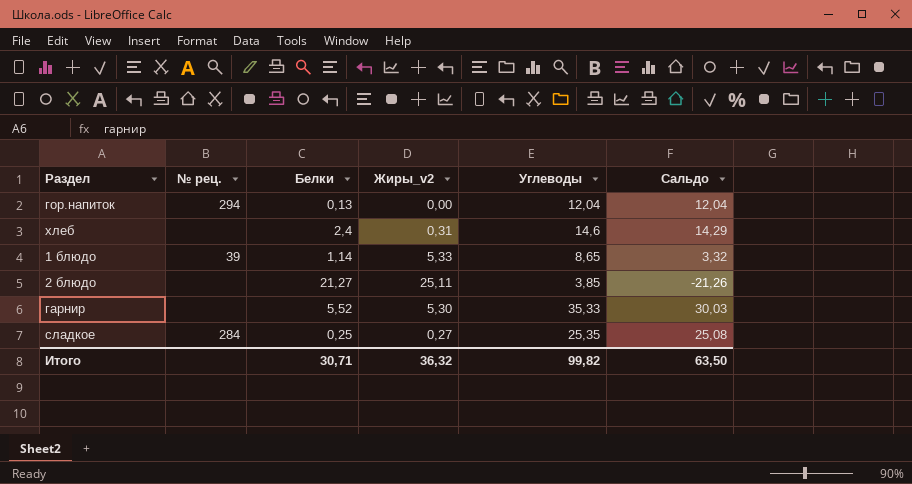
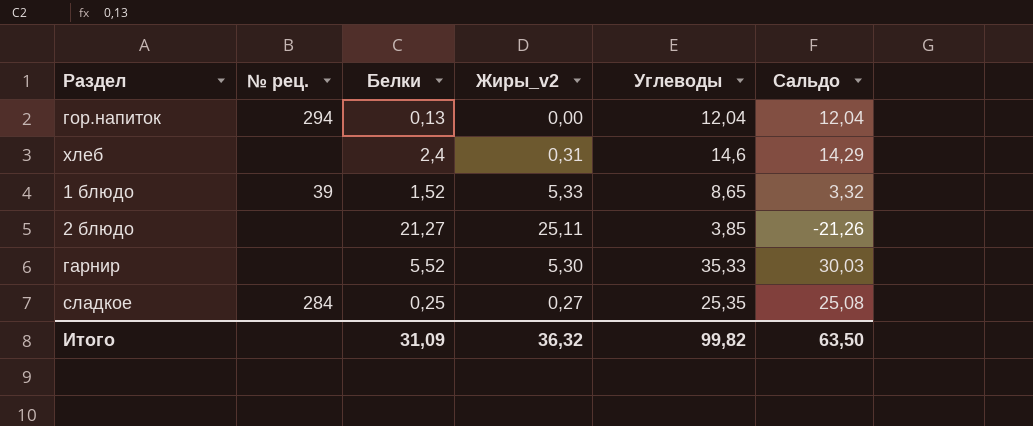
1 блюдо | Белки: 1,14 -> 1,52
Итого | Белки: 30,71 -> 31,09

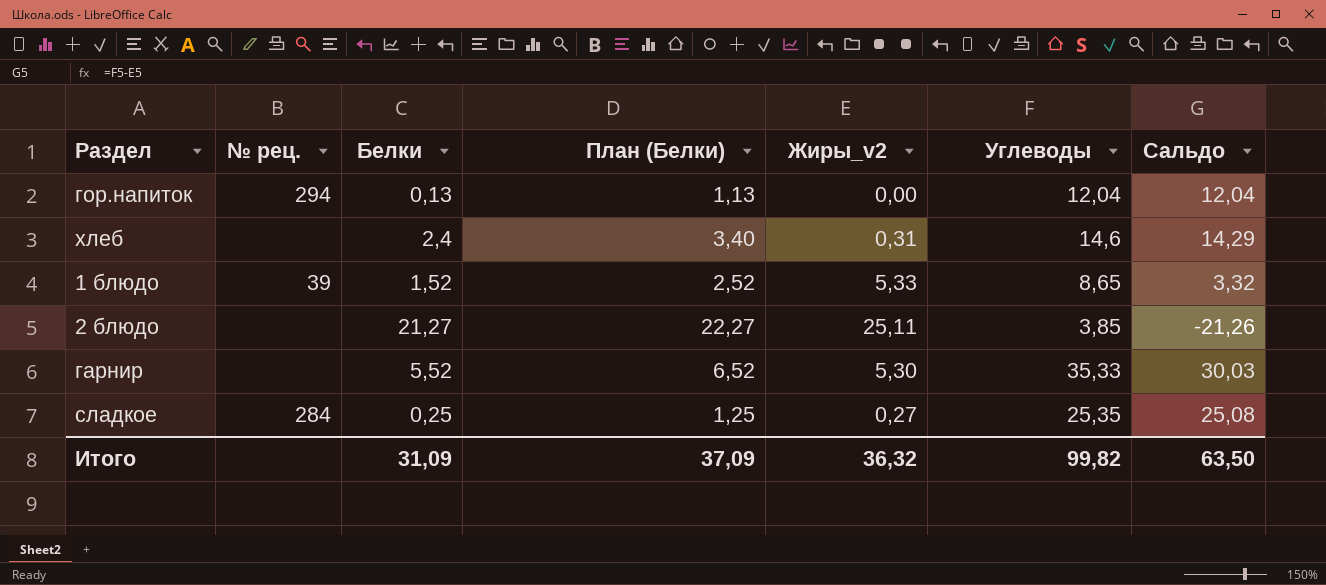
column План (Белки) | formula: none -> [Белки] + 1

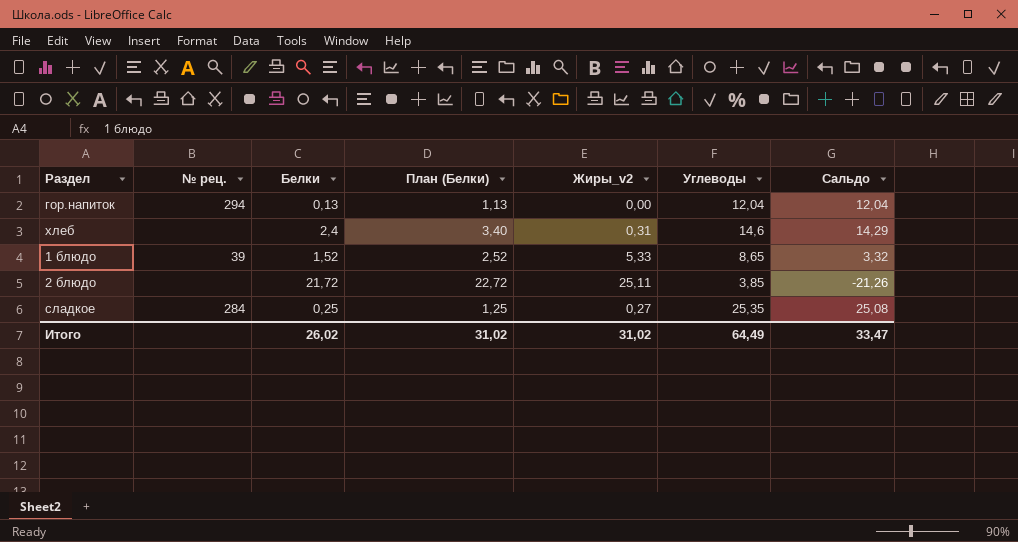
row гарнир: none | 5,52 | 6,52 | 5,30 | 35,33 | 30,03 -> none
2 блюдо | Белки: 21,27 -> 21,72
2 блюдо | План (Белки): 22,27 -> 22,72
Итого | Белки: 31,09 -> 26,02
Итого | План (Белки): 37,09 -> 31,02
Итого | Жиры_v2: 36,32 -> 31,02
Итого | Углеводы: 99,82 -> 64,49
Итого | Сальдо: 63,50 -> 33,47

